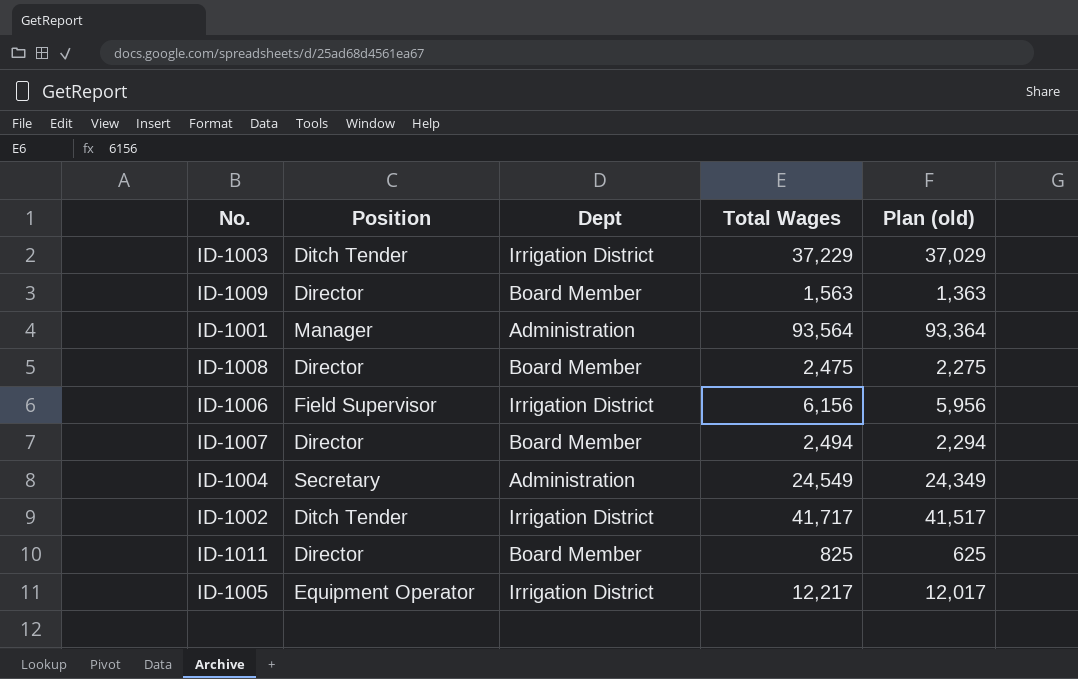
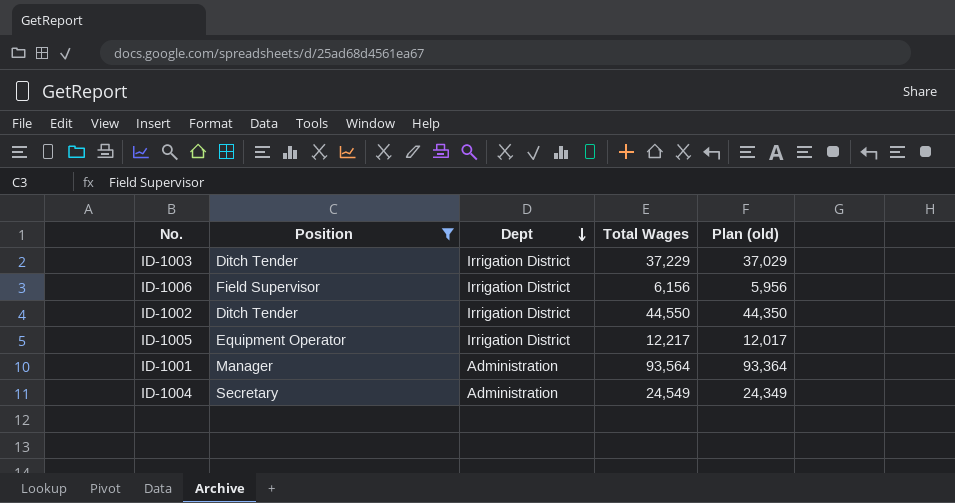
filter: none -> Position != Director
row order: none -> Dept descending
ID-1002 | Total Wages: 41,717 -> 44,550
ID-1002 | Plan (old): 41,517 -> 44,350

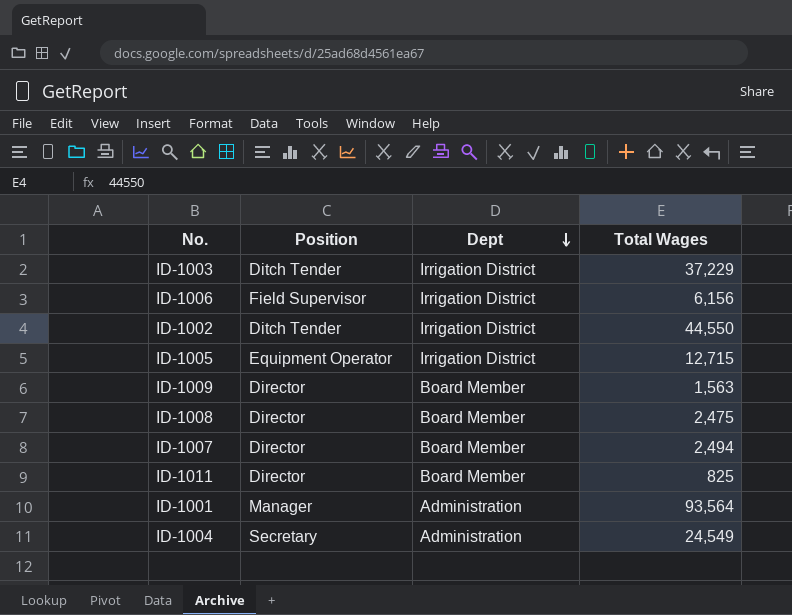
filter: Position != Director -> none
column Plan (old) | formula: [Total Wages] - 200 -> none
ID-1005 | Total Wages: 12,217 -> 12,715

